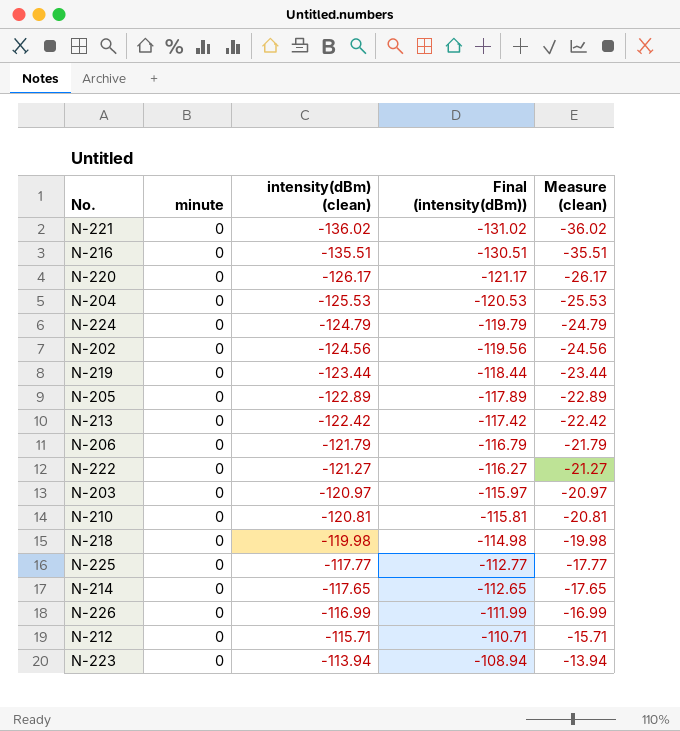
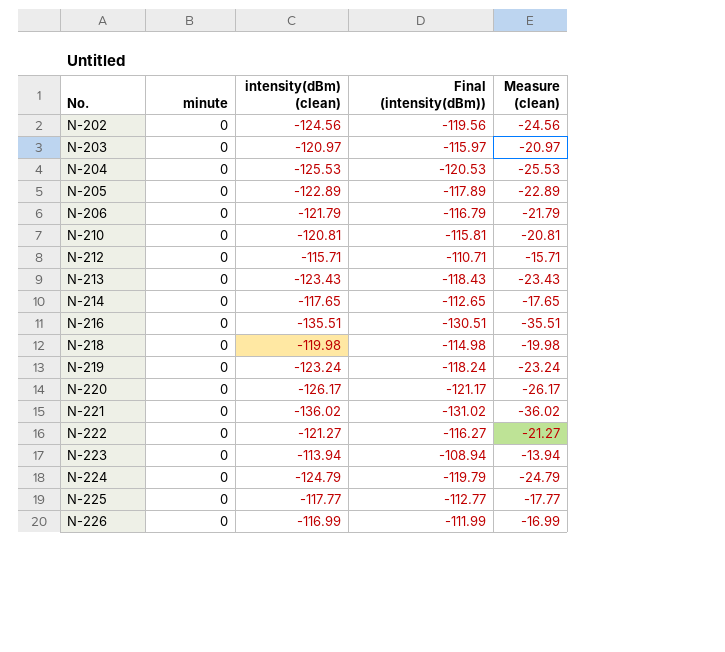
row order: intensity(dBm) (clean) ascending -> No. ascending
N-213 | intensity(dBm) (clean): -122.42 -> -123.43
N-213 | Final (intensity(dBm)): -117.42 -> -118.43
N-213 | Measure (clean): -22.42 -> -23.43
N-219 | intensity(dBm) (clean): -123.44 -> -123.24
N-219 | Final (intensity(dBm)): -118.44 -> -118.24
N-219 | Measure (clean): -23.44 -> -23.24

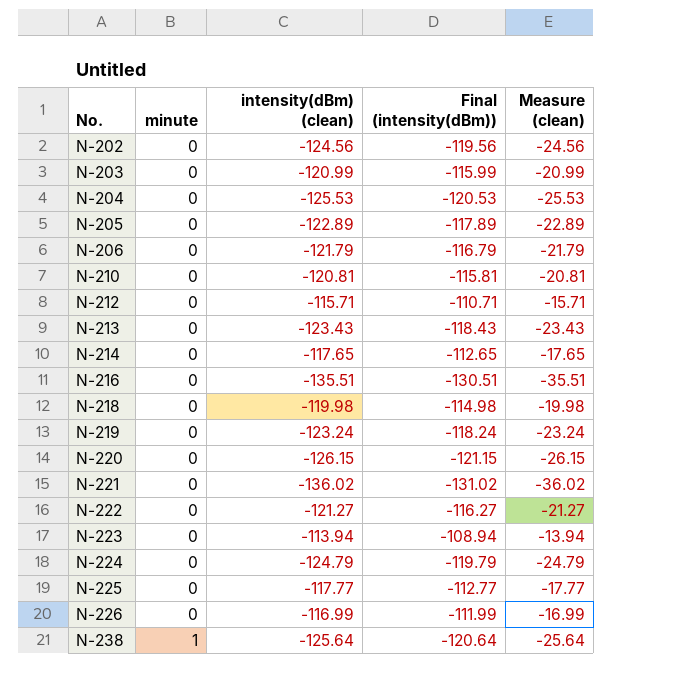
N-203 | intensity(dBm) (clean): -120.97 -> -120.99
N-203 | Final (intensity(dBm)): -115.97 -> -115.99
N-203 | Measure (clean): -20.97 -> -20.99
N-220 | intensity(dBm) (clean): -126.17 -> -126.15
N-220 | Final (intensity(dBm)): -121.17 -> -121.15
N-220 | Measure (clean): -26.17 -> -26.15
row N-238: none -> 1 | -125.64 | -120.64 | -25.64

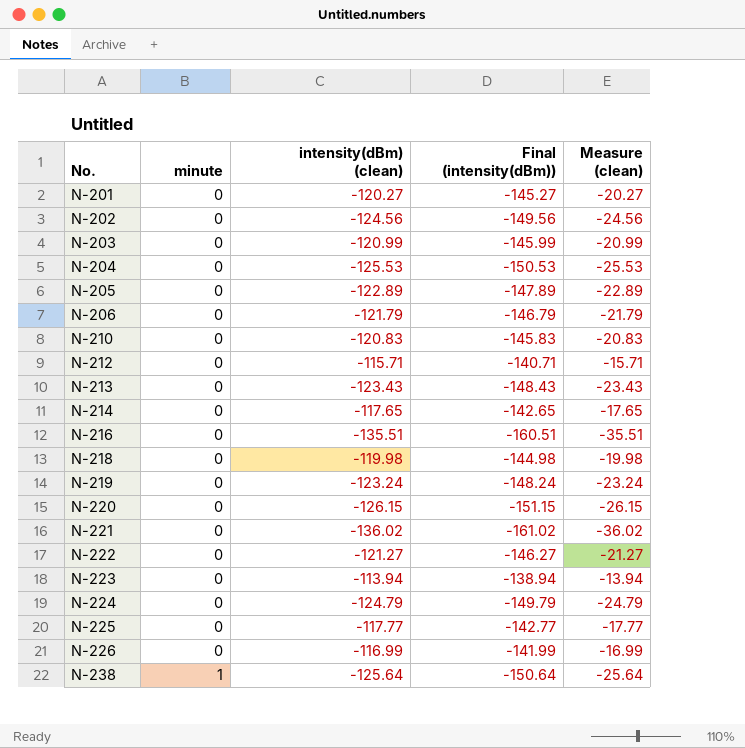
column Final (intensity(dBm)) | formula: [intensity(dBm) (clean)] + 5 -> [intensity(dBm) (clean)] - 25
row N-201: none -> 0 | -120.27 | -145.27 | -20.27
N-210 | intensity(dBm) (clean): -120.81 -> -120.83
N-210 | Measure (clean): -20.81 -> -20.83

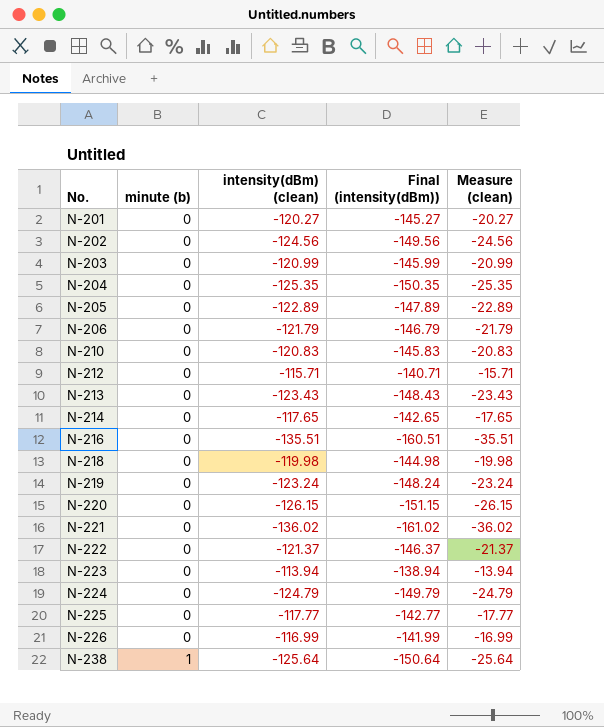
column name: minute -> minute (b)
N-204 | intensity(dBm) (clean): -125.53 -> -125.35
N-204 | Final (intensity(dBm)): -150.53 -> -150.35
N-204 | Measure (clean): -25.53 -> -25.35
N-222 | intensity(dBm) (clean): -121.27 -> -121.37
N-222 | Final (intensity(dBm)): -146.27 -> -146.37
N-222 | Measure (clean): -21.27 -> -21.37

